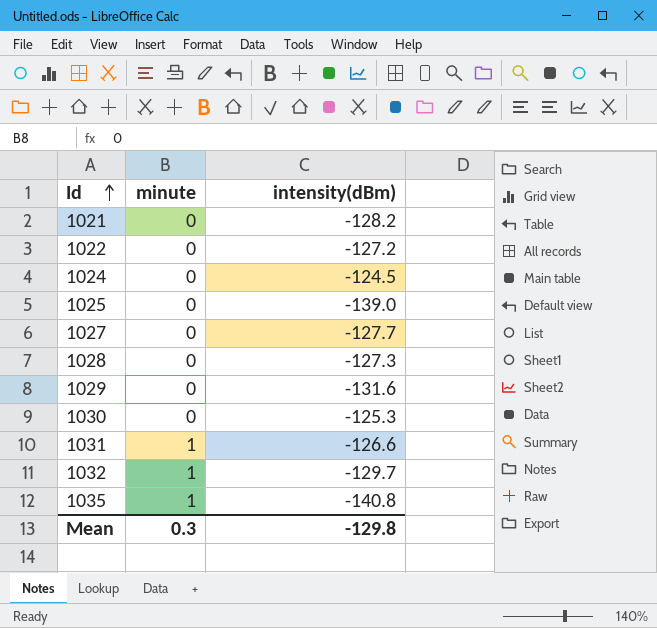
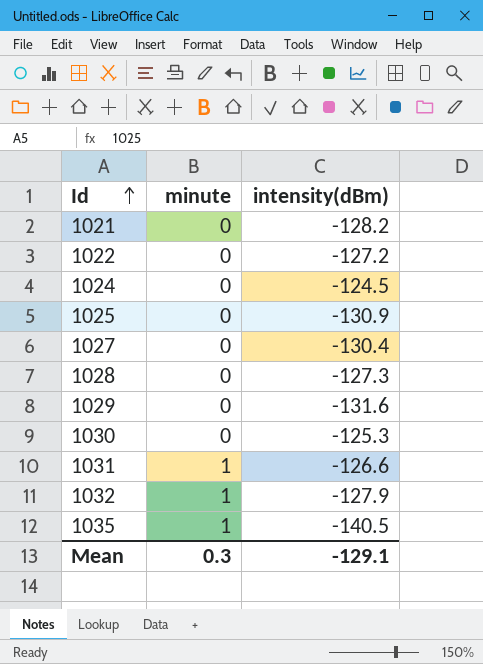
1025 | intensity(dBm): -139.0 -> -130.9
1027 | intensity(dBm): -127.7 -> -130.4
1032 | intensity(dBm): -129.7 -> -127.9
1035 | intensity(dBm): -140.8 -> -140.5
Mean | intensity(dBm): -129.8 -> -129.1

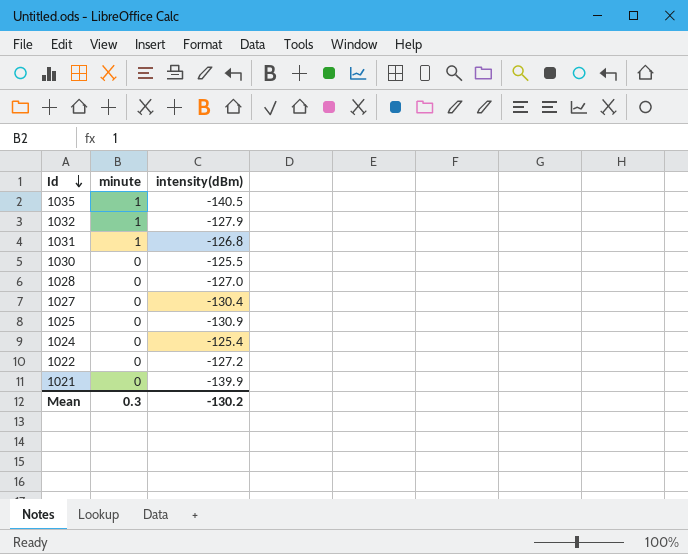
row order: Id ascending -> Id descending
row 1029: 0 | -131.6 -> none
1031 | intensity(dBm): -126.6 -> -126.8
1030 | intensity(dBm): -125.3 -> -125.5
1028 | intensity(dBm): -127.3 -> -127.0
1024 | intensity(dBm): -124.5 -> -125.4
1021 | intensity(dBm): -128.2 -> -139.9
Mean | intensity(dBm): -129.1 -> -130.2

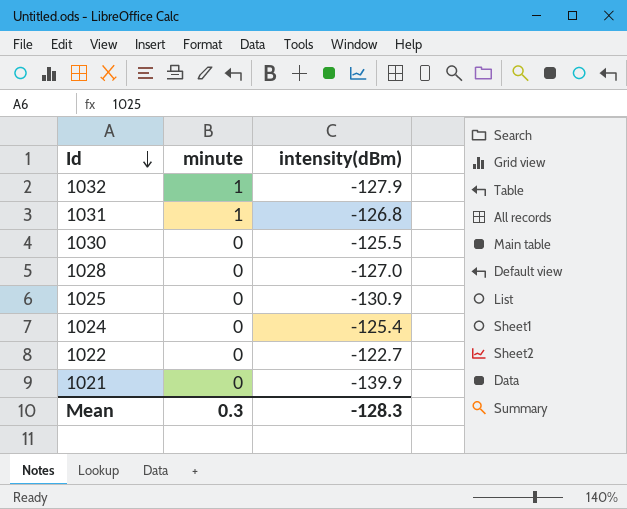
row 1035: 1 | -140.5 -> none
row 1027: 0 | -130.4 -> none
1022 | intensity(dBm): -127.2 -> -122.7
Mean | intensity(dBm): -130.2 -> -128.3

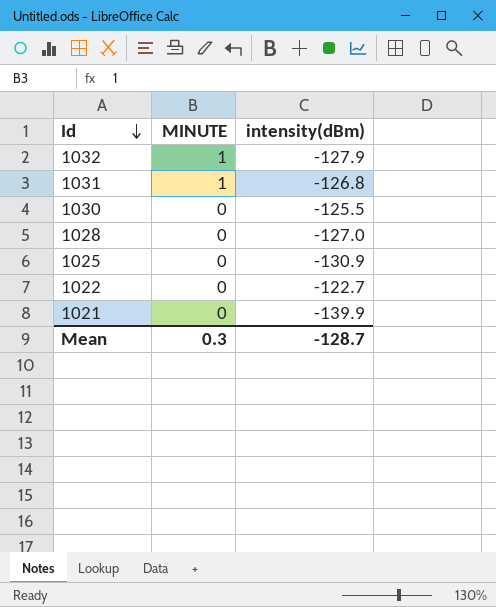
column name: minute -> MINUTE
row 1024: 0 | -125.4 -> none
Mean | intensity(dBm): -128.3 -> -128.7

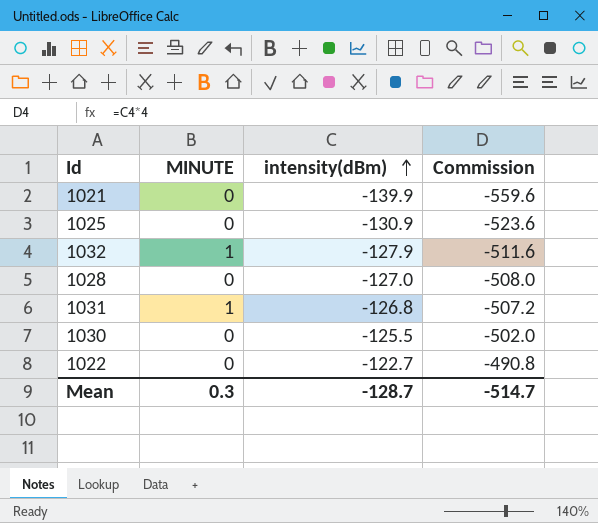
row order: Id descending -> intensity(dBm) ascending
column Commission | formula: none -> [intensity(dBm)] * 4

